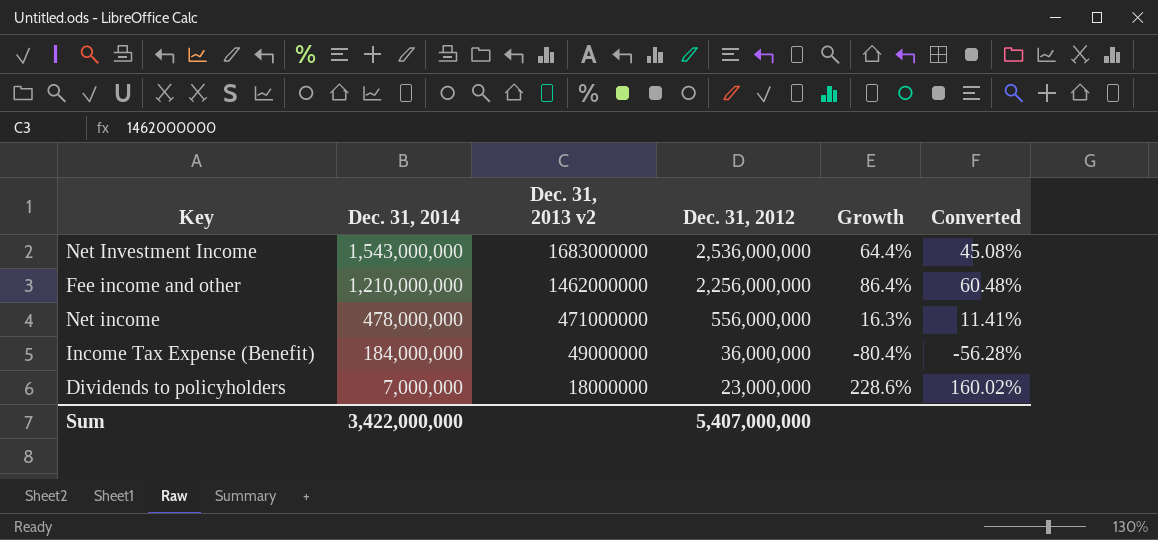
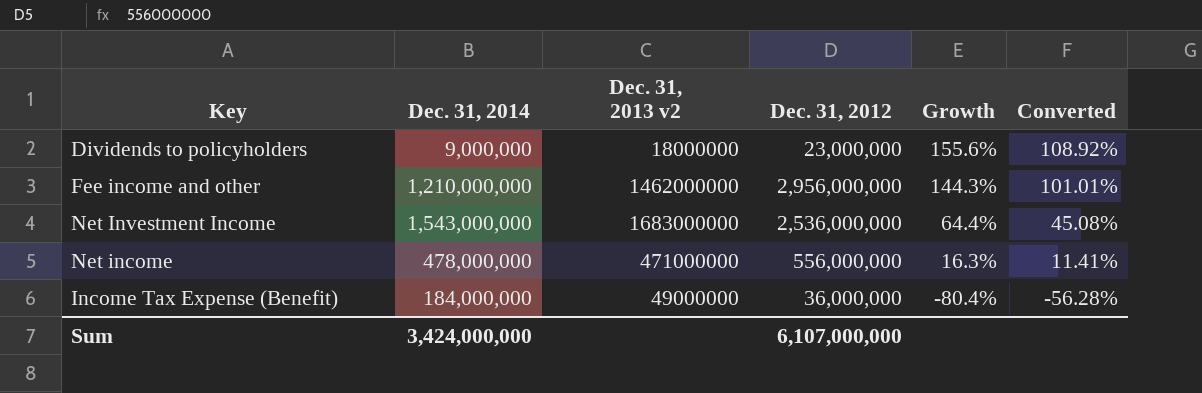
row order: Dec. 31, 2014 descending -> Growth descending
Dividends to policyholders | Dec. 31, 2014: 7,000,000 -> 9,000,000
Dividends to policyholders | Growth: 228.6% -> 155.6%
Dividends to policyholders | Converted: 160.02% -> 108.92%
Fee income and other | Dec. 31, 2012: 2,256,000,000 -> 2,956,000,000
Fee income and other | Growth: 86.4% -> 144.3%
Fee income and other | Converted: 60.48% -> 101.01%
Sum | Dec. 31, 2014: 3,422,000,000 -> 3,424,000,000
Sum | Dec. 31, 2012: 5,407,000,000 -> 6,107,000,000

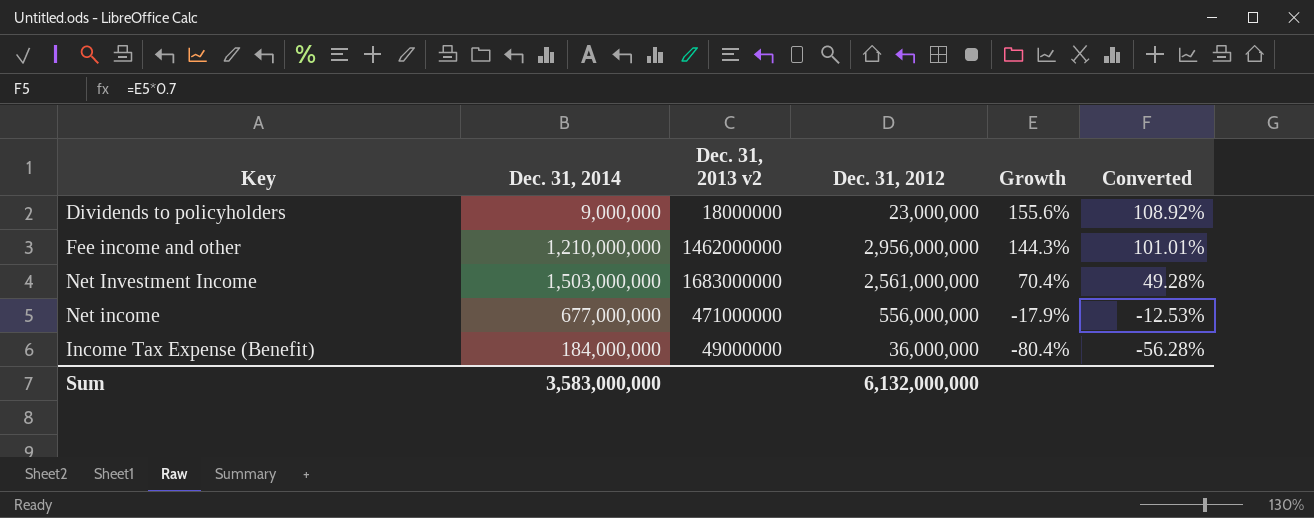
Net Investment Income | Dec. 31, 2014: 1,543,000,000 -> 1,503,000,000
Net Investment Income | Dec. 31, 2012: 2,536,000,000 -> 2,561,000,000
Net Investment Income | Growth: 64.4% -> 70.4%
Net Investment Income | Converted: 45.08% -> 49.28%
Net income | Dec. 31, 2014: 478,000,000 -> 677,000,000
Net income | Growth: 16.3% -> -17.9%
Net income | Converted: 11.41% -> -12.53%
Sum | Dec. 31, 2014: 3,424,000,000 -> 3,583,000,000
Sum | Dec. 31, 2012: 6,107,000,000 -> 6,132,000,000

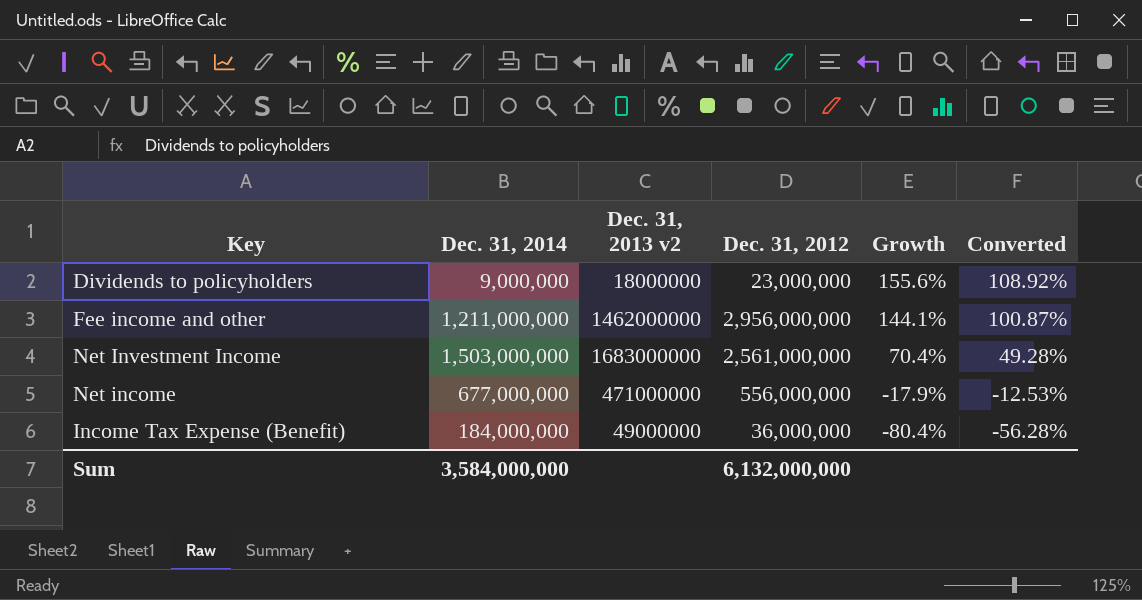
Fee income and other | Dec. 31, 2014: 1,210,000,000 -> 1,211,000,000
Fee income and other | Growth: 144.3% -> 144.1%
Fee income and other | Converted: 101.01% -> 100.87%
Sum | Dec. 31, 2014: 3,583,000,000 -> 3,584,000,000

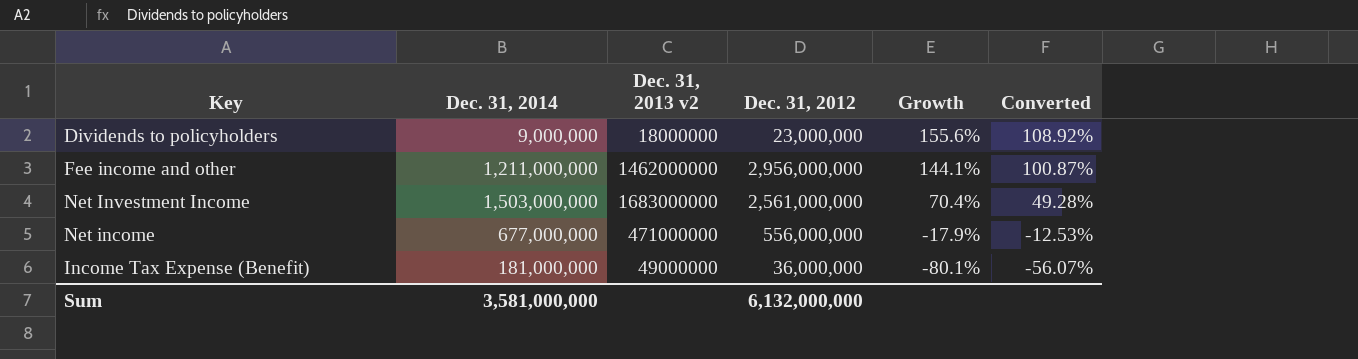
Income Tax Expense (Benefit) | Dec. 31, 2014: 184,000,000 -> 181,000,000
Income Tax Expense (Benefit) | Growth: -80.4% -> -80.1%
Income Tax Expense (Benefit) | Converted: -56.28% -> -56.07%
Sum | Dec. 31, 2014: 3,584,000,000 -> 3,581,000,000

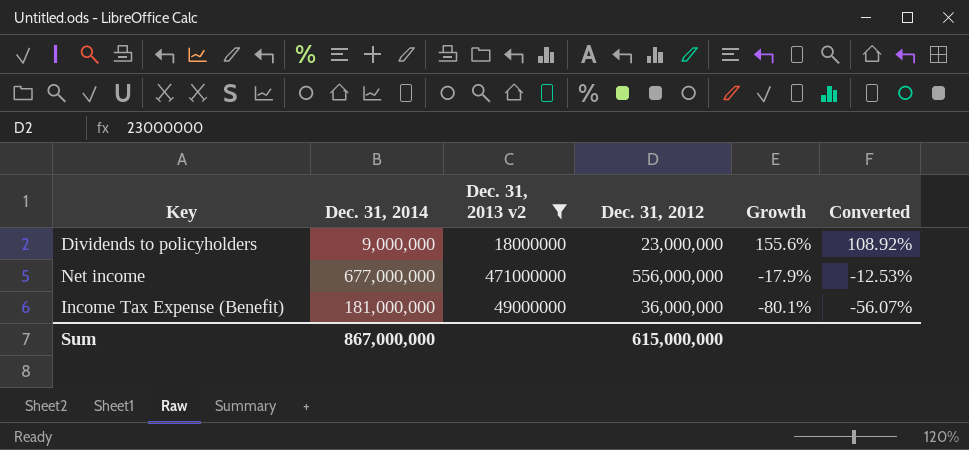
filter: none -> Dec. 31, 2013 v2 <= 471000000
Sum | Dec. 31, 2014: 3,581,000,000 -> 867,000,000
Sum | Dec. 31, 2012: 6,132,000,000 -> 615,000,000

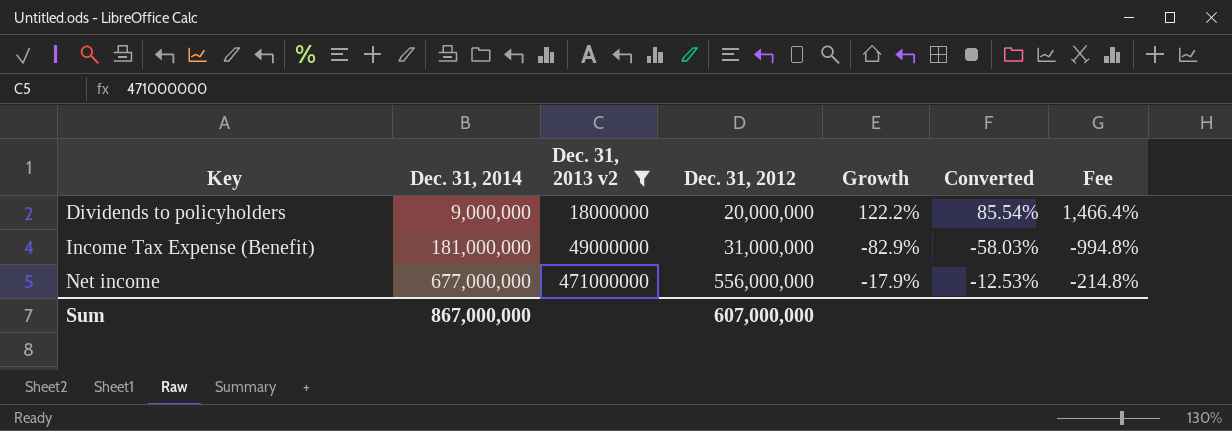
row order: Growth descending -> Key ascending
column Fee | formula: none -> [Growth] * 12
Dividends to policyholders | Dec. 31, 2012: 23,000,000 -> 20,000,000
Dividends to policyholders | Growth: 155.6% -> 122.2%
Dividends to policyholders | Converted: 108.92% -> 85.54%
Income Tax Expense (Benefit) | Dec. 31, 2012: 36,000,000 -> 31,000,000
Income Tax Expense (Benefit) | Growth: -80.1% -> -82.9%
Income Tax Expense (Benefit) | Converted: -56.07% -> -58.03%
Sum | Dec. 31, 2012: 615,000,000 -> 607,000,000

